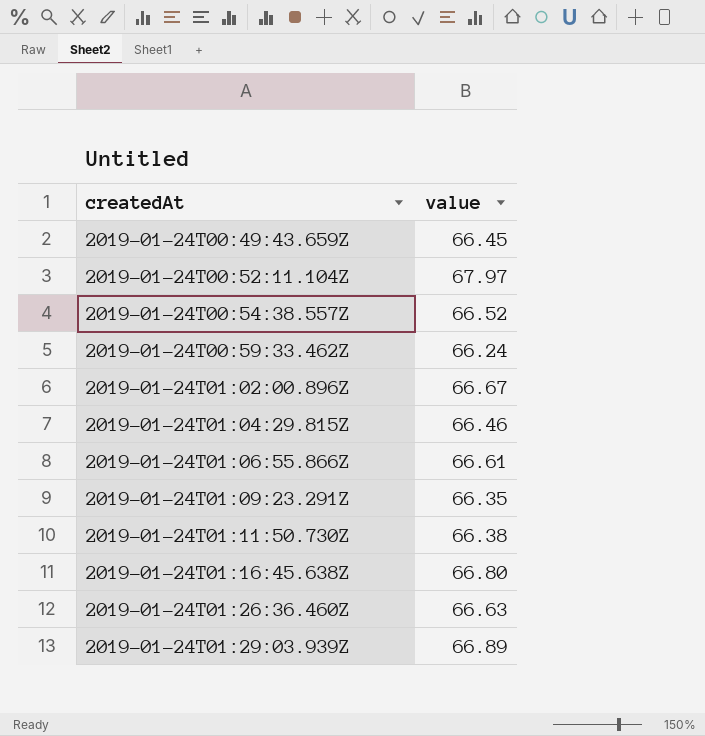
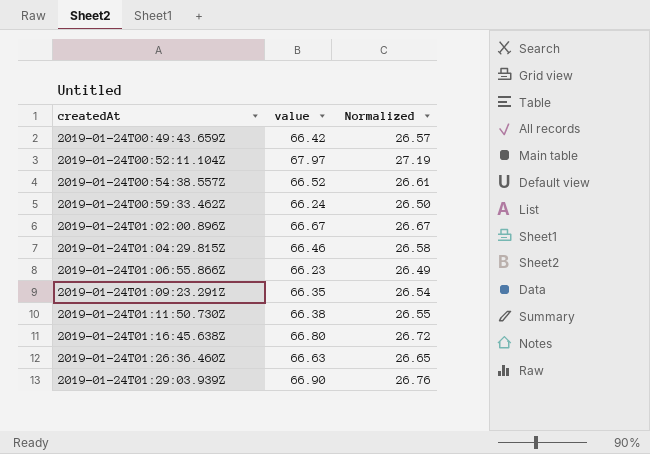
column Normalized | formula: none -> [value] * 0.4
2019-01-24T00:49:43.659Z | value: 66.45 -> 66.42
2019-01-24T01:06:55.866Z | value: 66.61 -> 66.23
2019-01-24T01:29:03.939Z | value: 66.89 -> 66.90

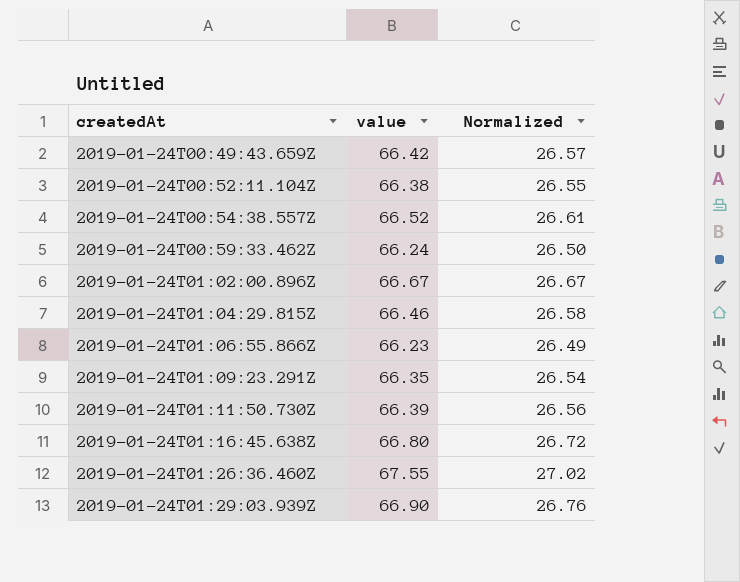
2019-01-24T00:52:11.104Z | value: 67.97 -> 66.38
2019-01-24T00:52:11.104Z | Normalized: 27.19 -> 26.55
2019-01-24T01:11:50.730Z | value: 66.38 -> 66.39
2019-01-24T01:11:50.730Z | Normalized: 26.55 -> 26.56
2019-01-24T01:26:36.460Z | value: 66.63 -> 67.55
2019-01-24T01:26:36.460Z | Normalized: 26.65 -> 27.02

